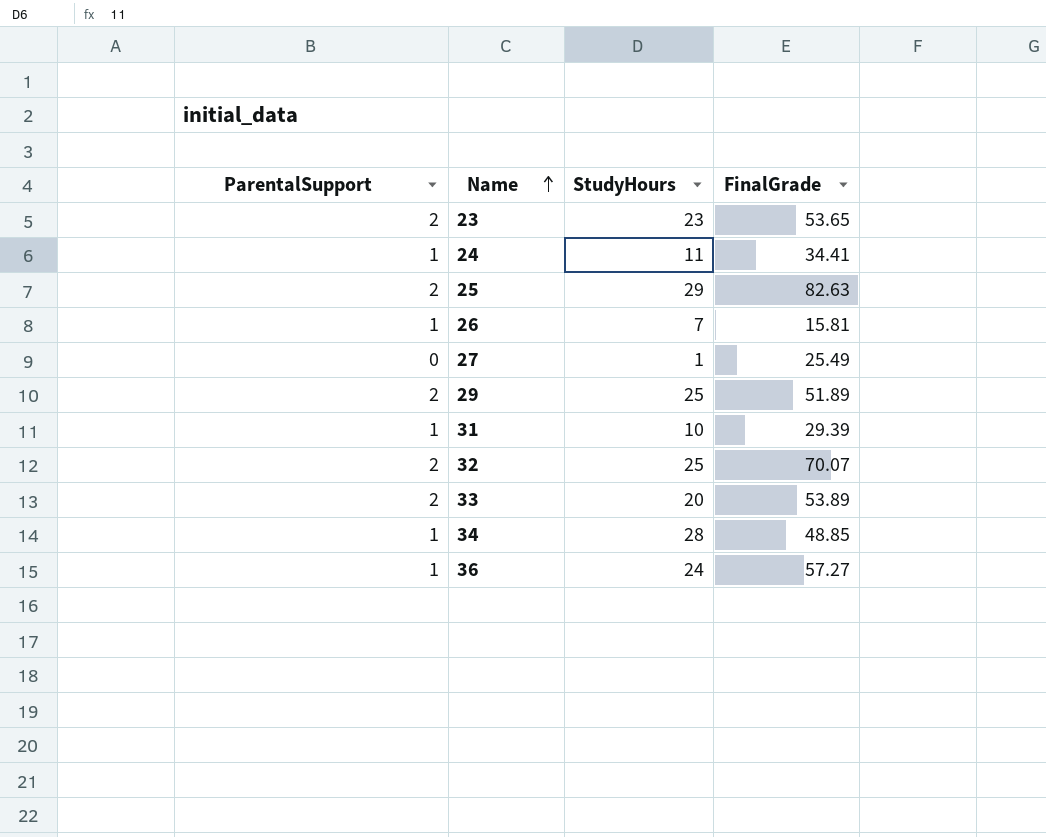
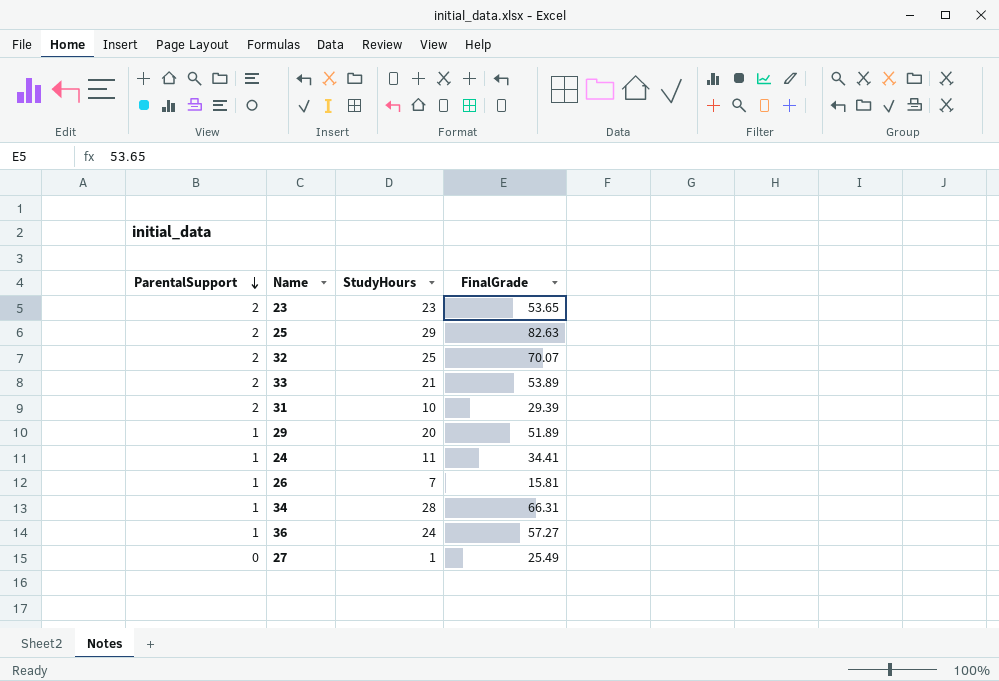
row order: Name ascending -> ParentalSupport descending
33 | StudyHours: 20 -> 21
31 | ParentalSupport: 1 -> 2
29 | ParentalSupport: 2 -> 1
29 | StudyHours: 25 -> 20
34 | FinalGrade: 48.85 -> 66.31

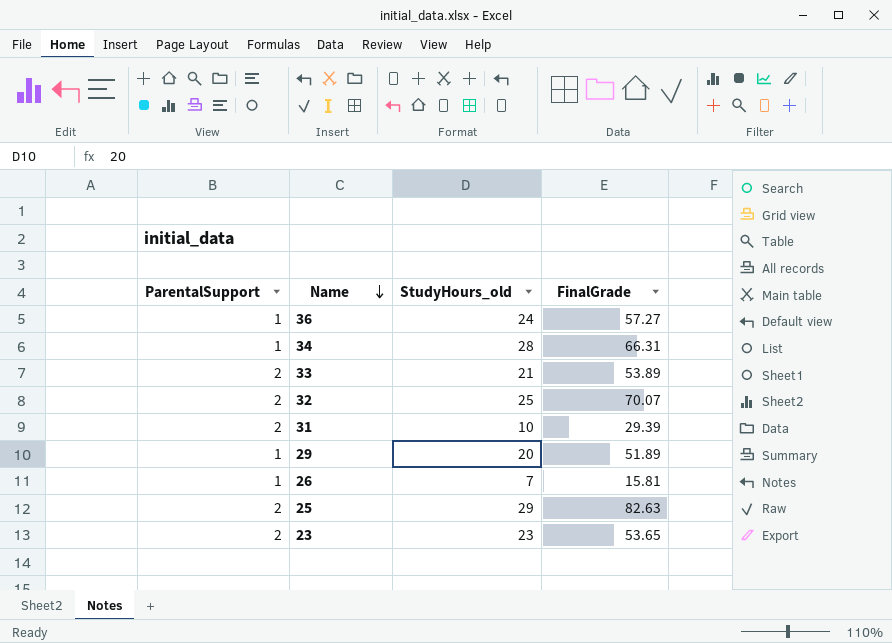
row order: ParentalSupport descending -> Name descending
column name: StudyHours -> StudyHours_old
row 24: 1 | 11 | 34.41 -> none
row 27: 0 | 1 | 25.49 -> none

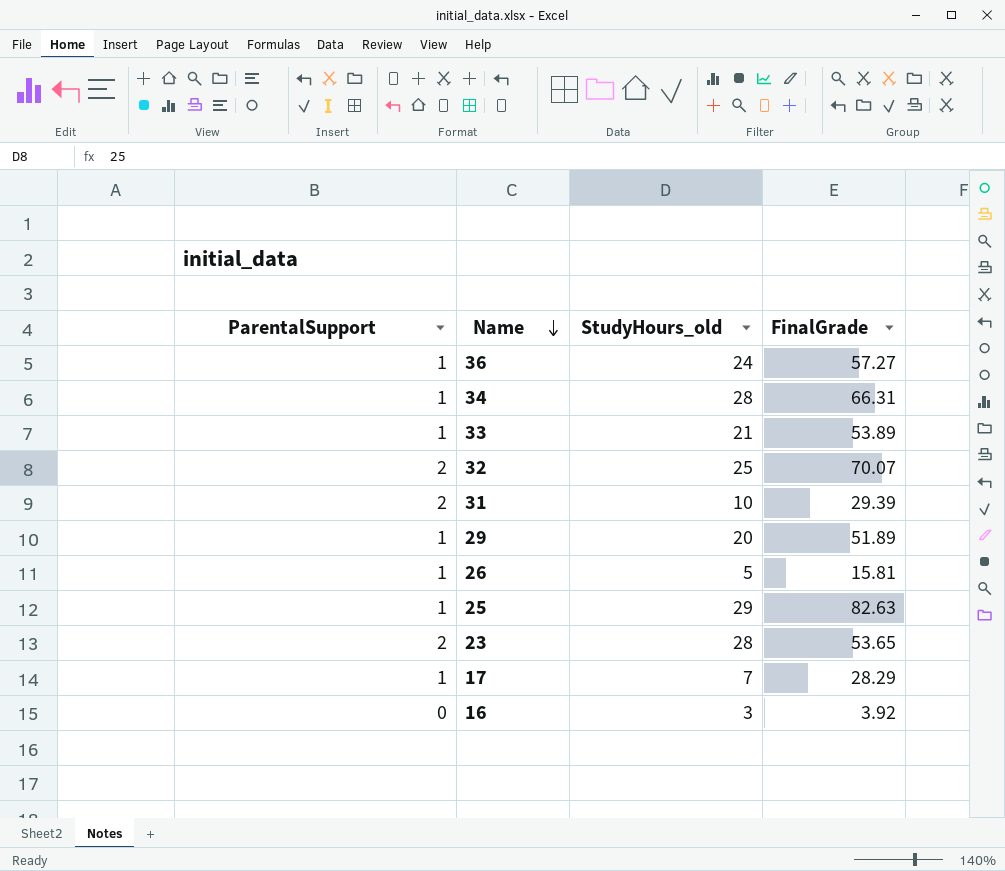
33 | ParentalSupport: 2 -> 1
26 | StudyHours_old: 7 -> 5
25 | ParentalSupport: 2 -> 1
23 | StudyHours_old: 23 -> 28
row 17: none -> 1 | 7 | 28.29
row 16: none -> 0 | 3 | 3.92

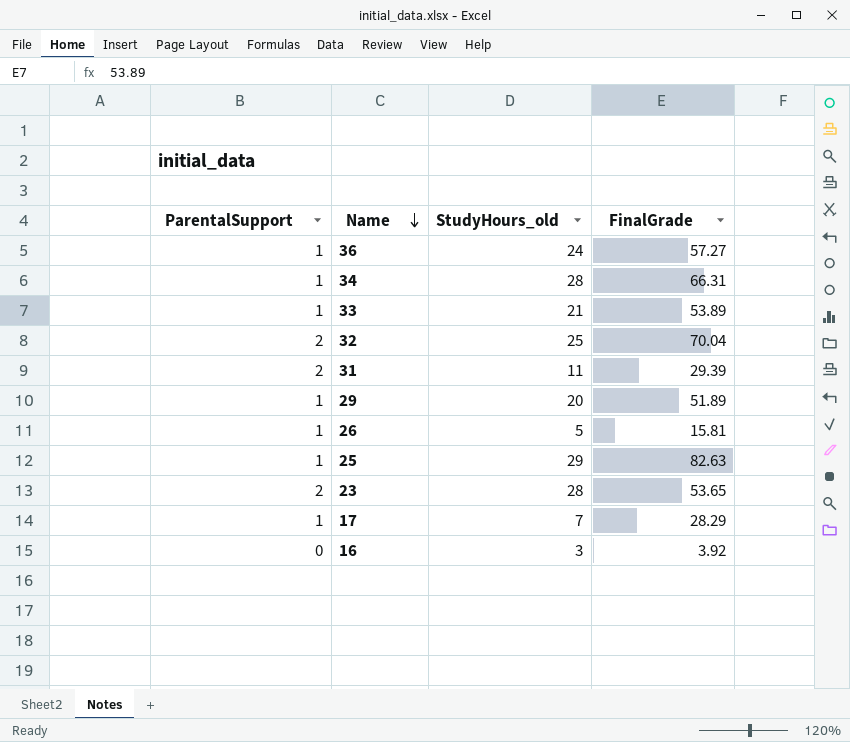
32 | FinalGrade: 70.07 -> 70.04
31 | StudyHours_old: 10 -> 11

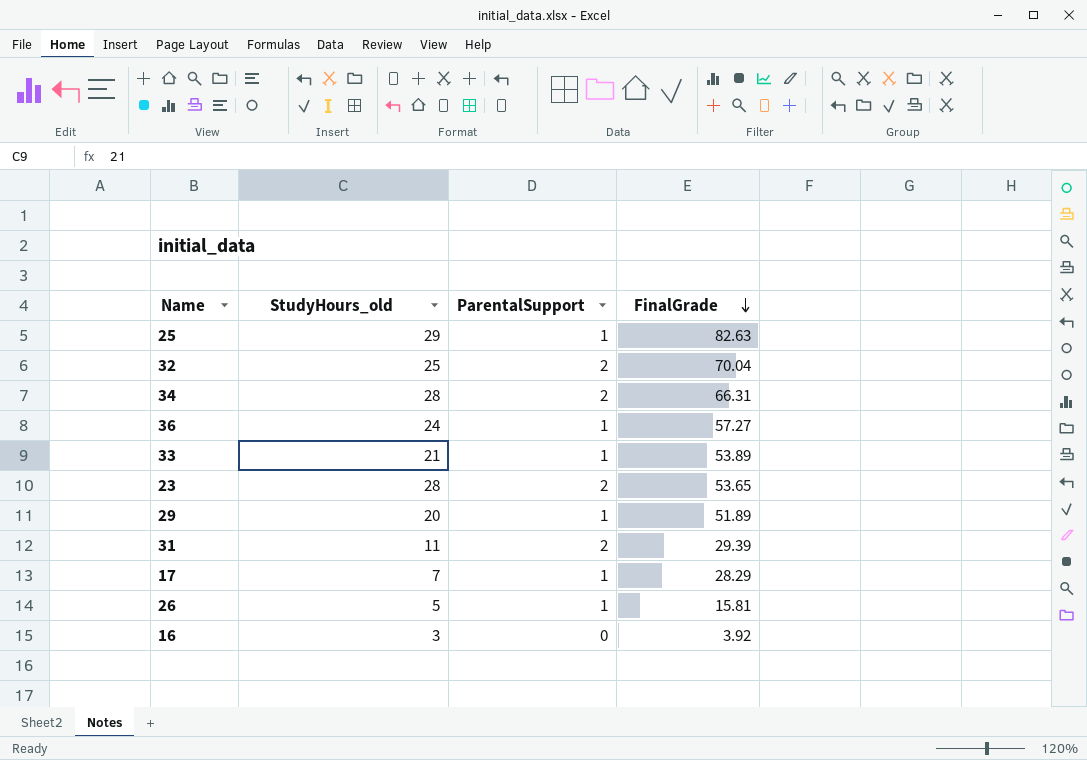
row order: Name descending -> FinalGrade descending
column ParentalSupport | position: 1 -> 3
34 | ParentalSupport: 1 -> 2

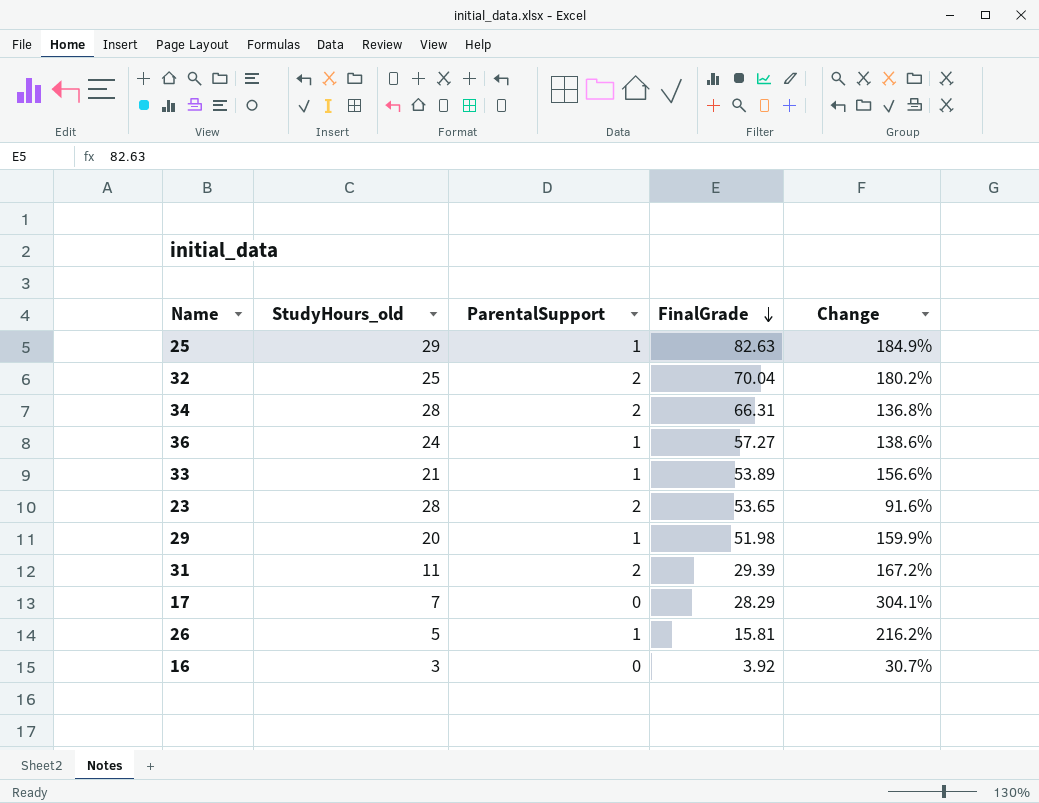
column Change | formula: none -> ([FinalGrade] - [StudyHours_old]) / [StudyHours_old]
29 | FinalGrade: 51.89 -> 51.98
17 | ParentalSupport: 1 -> 0

